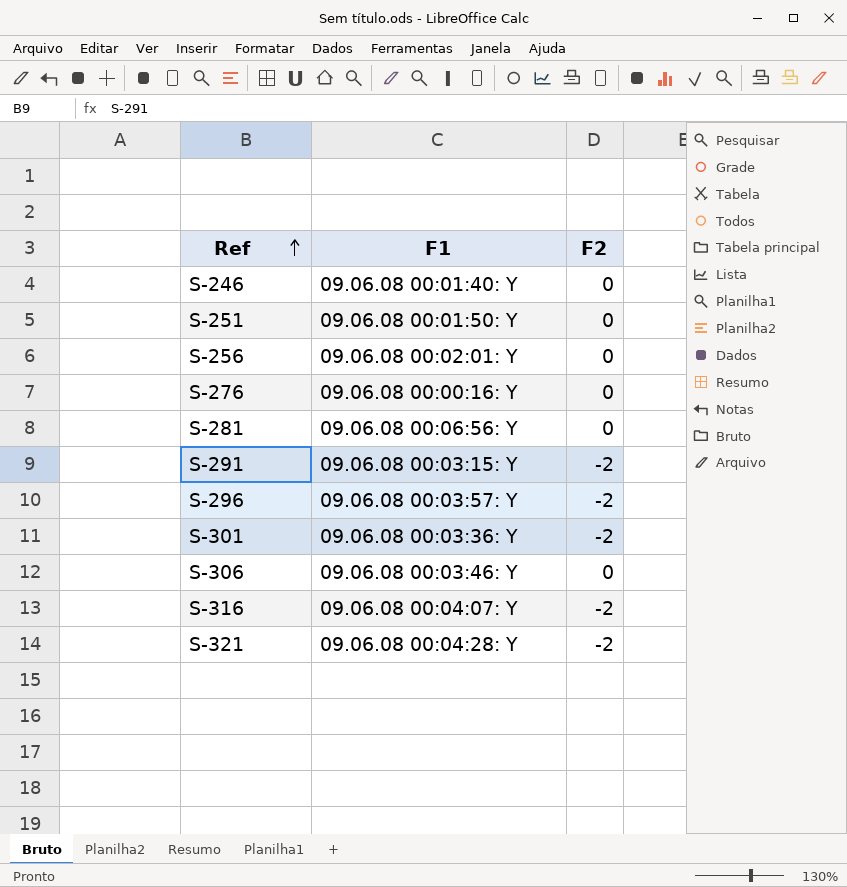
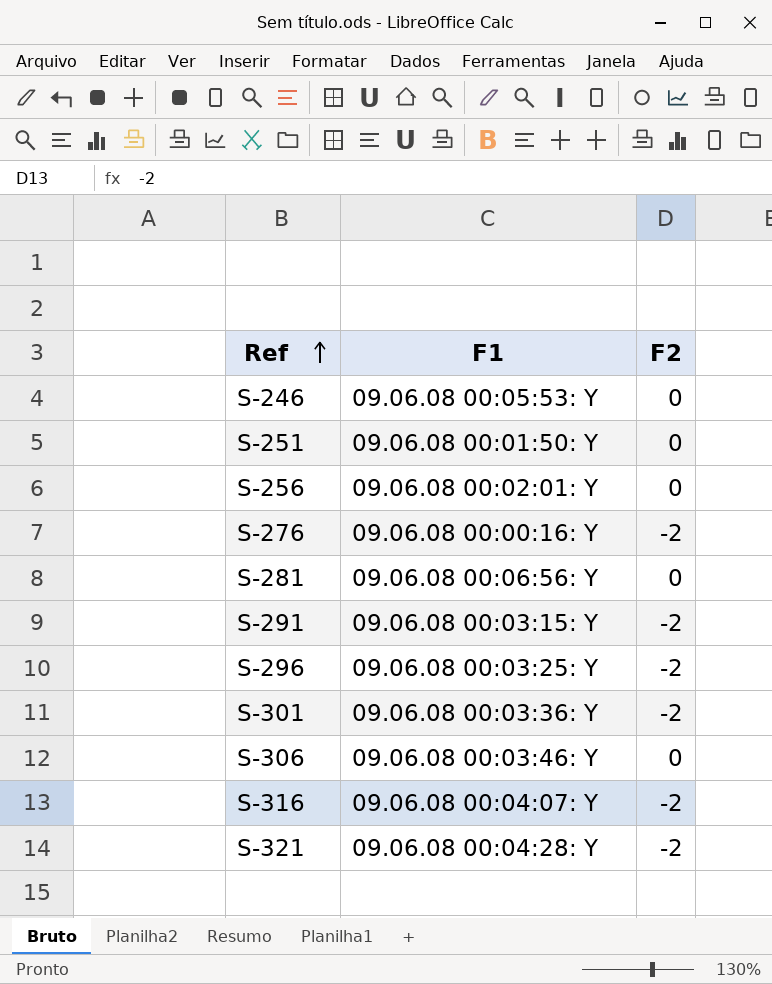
S-246 | F1: 09.06.08 00:01:40: Y -> 09.06.08 00:05:53: Y
S-276 | F2: 0 -> -2
S-296 | F1: 09.06.08 00:03:57: Y -> 09.06.08 00:03:25: Y

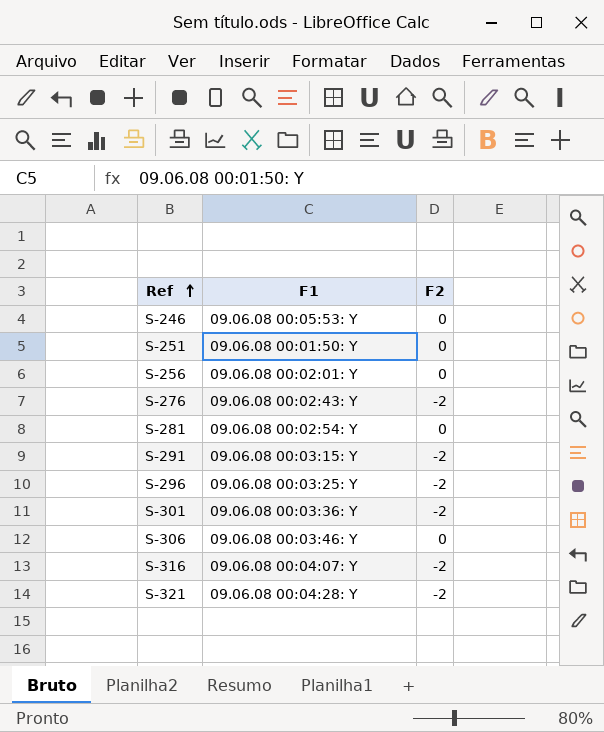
S-276 | F1: 09.06.08 00:00:16: Y -> 09.06.08 00:02:43: Y
S-281 | F1: 09.06.08 00:06:56: Y -> 09.06.08 00:02:54: Y

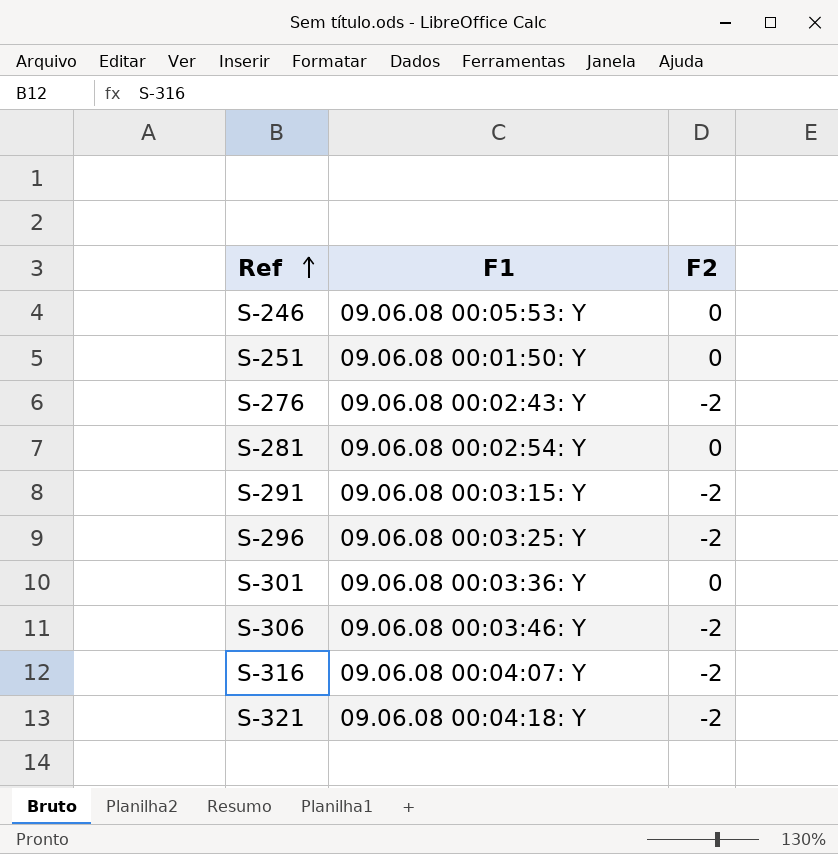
row S-256: 09.06.08 00:02:01: Y | 0 -> none
S-301 | F2: -2 -> 0
S-306 | F2: 0 -> -2
S-321 | F1: 09.06.08 00:04:28: Y -> 09.06.08 00:04:18: Y

